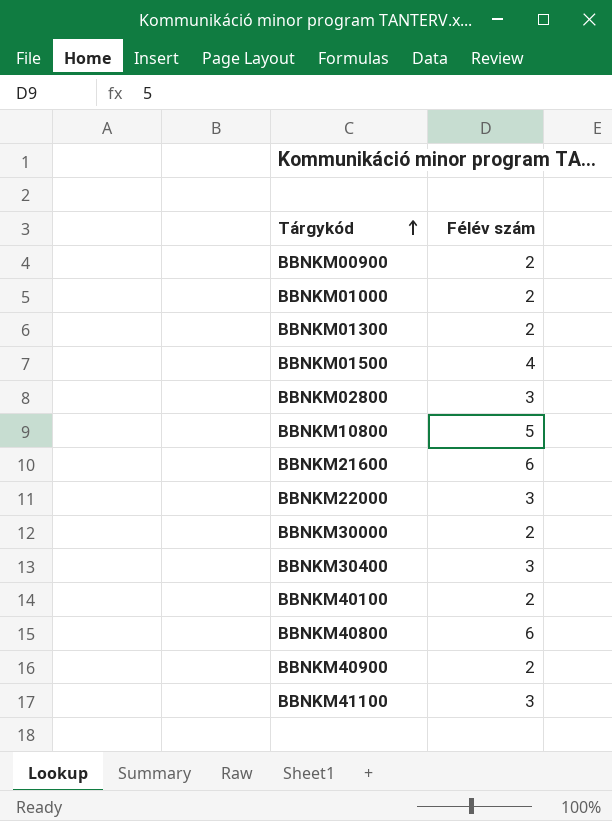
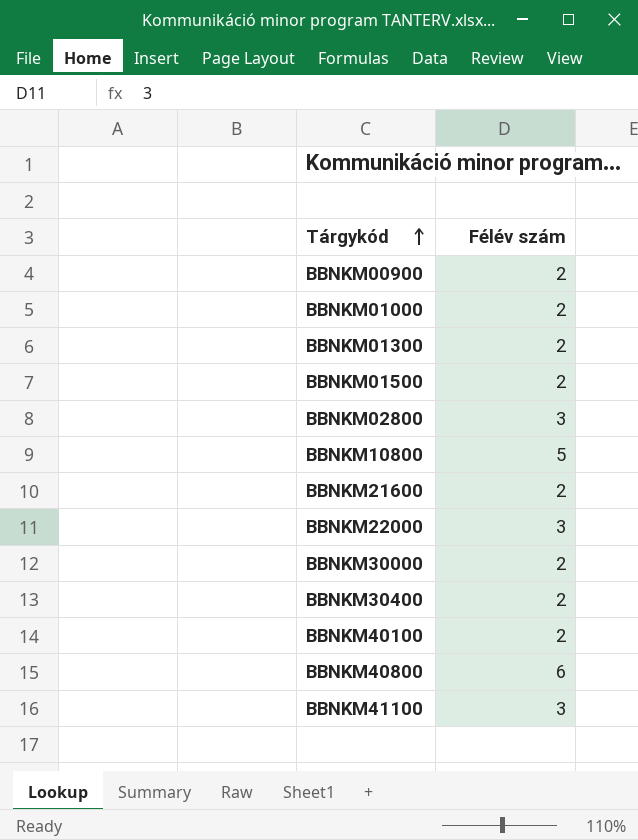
row BBNKM40900: 2 -> none
BBNKM01500 | Félév szám: 4 -> 2
BBNKM21600 | Félév szám: 6 -> 2
BBNKM30400 | Félév szám: 3 -> 2

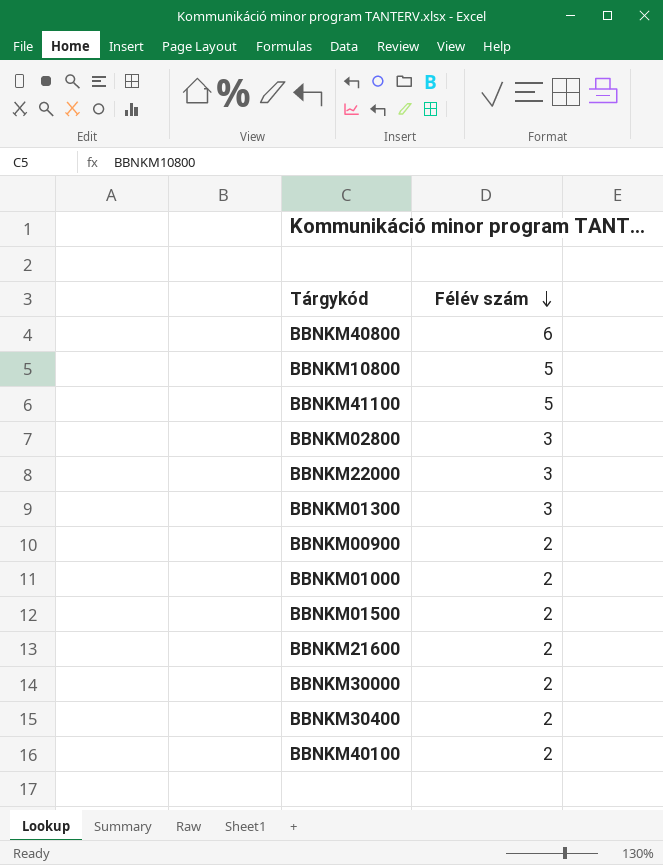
row order: Tárgykód ascending -> Félév szám descending
BBNKM41100 | Félév szám: 3 -> 5
BBNKM01300 | Félév szám: 2 -> 3

